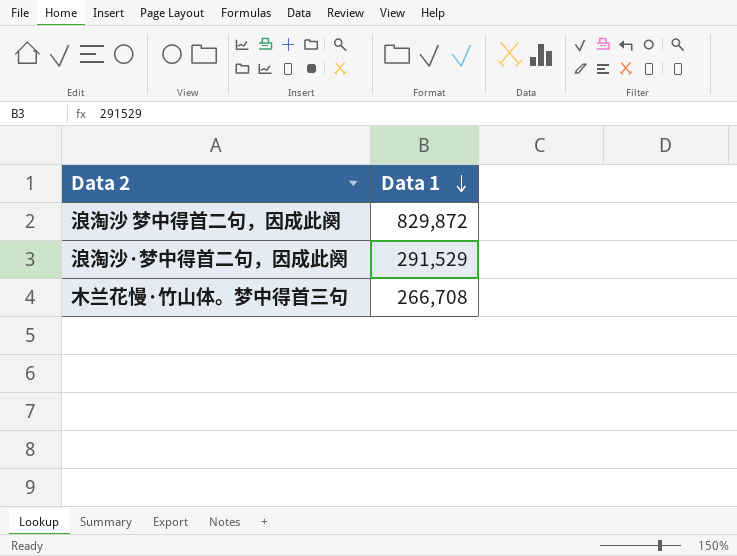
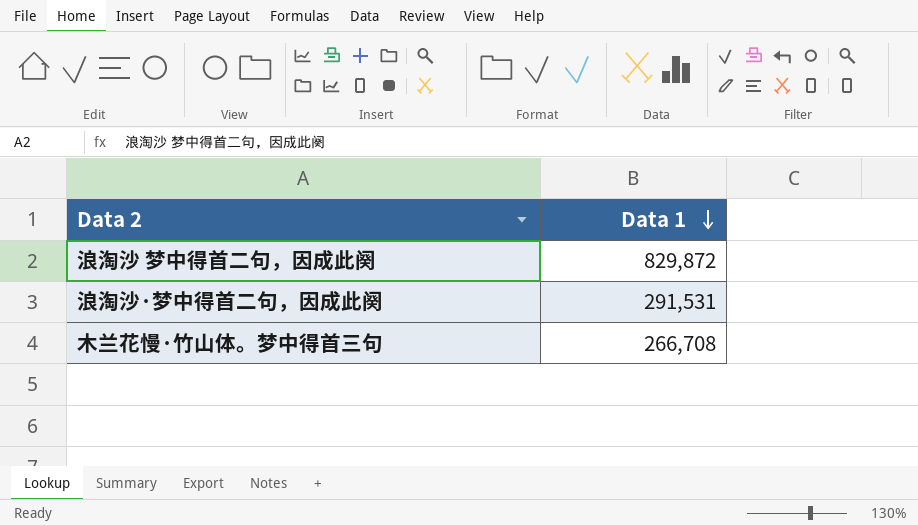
浪淘沙·梦中得首二句，因成此阕 | Data 1: 291,529 -> 291,531

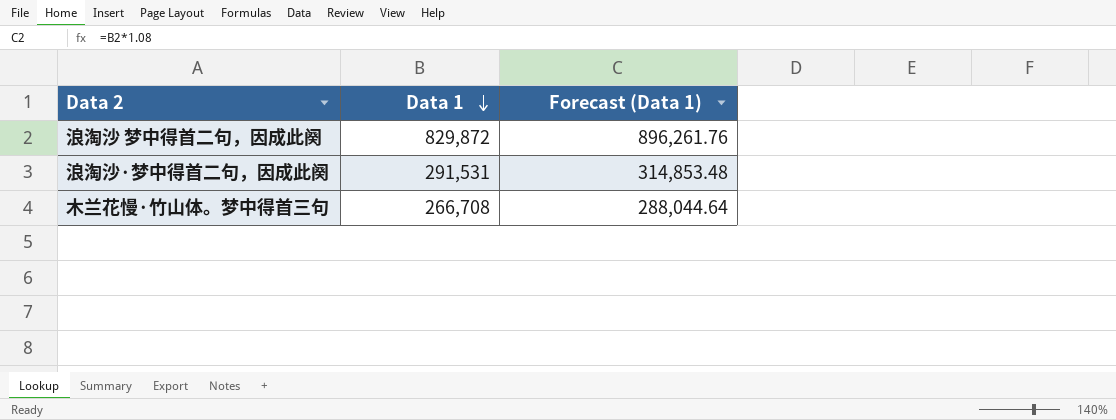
column Forecast (Data 1) | formula: none -> [Data 1] * 1.08

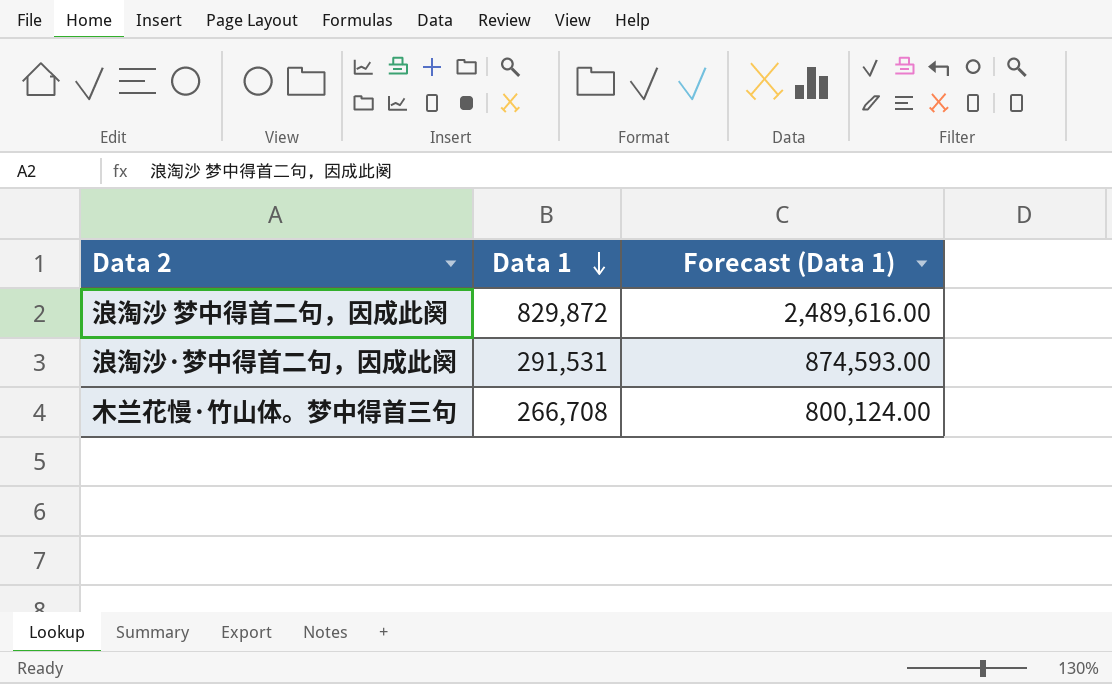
column Forecast (Data 1) | formula: [Data 1] * 1.08 -> [Data 1] * 3

